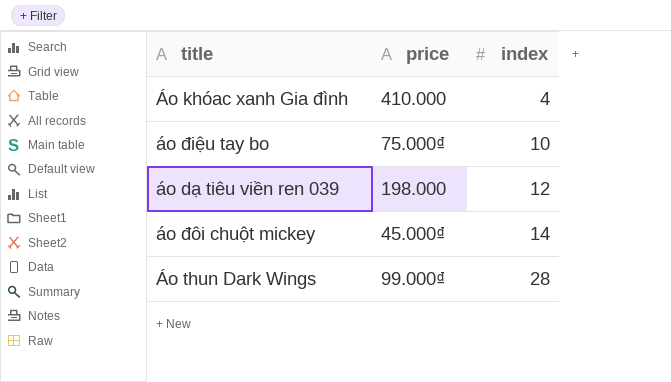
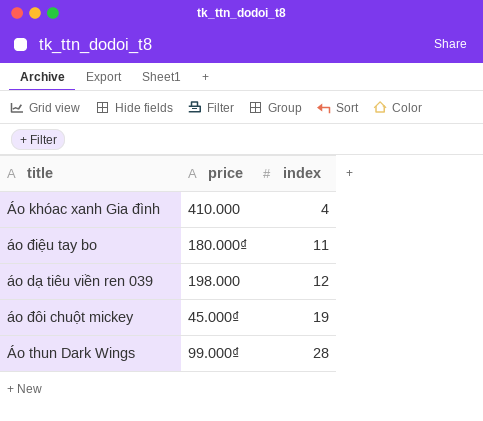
áo điệu tay bo | price: 75.000₫ -> 180.000₫
áo điệu tay bo | index: 10 -> 11
áo đôi chuột mickey | index: 14 -> 19

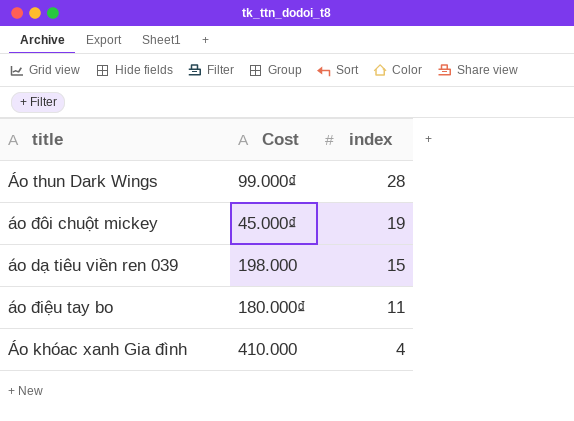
row order: index ascending -> index descending
column name: price -> Cost
áo dạ tiêu viền ren 039 | index: 12 -> 15

